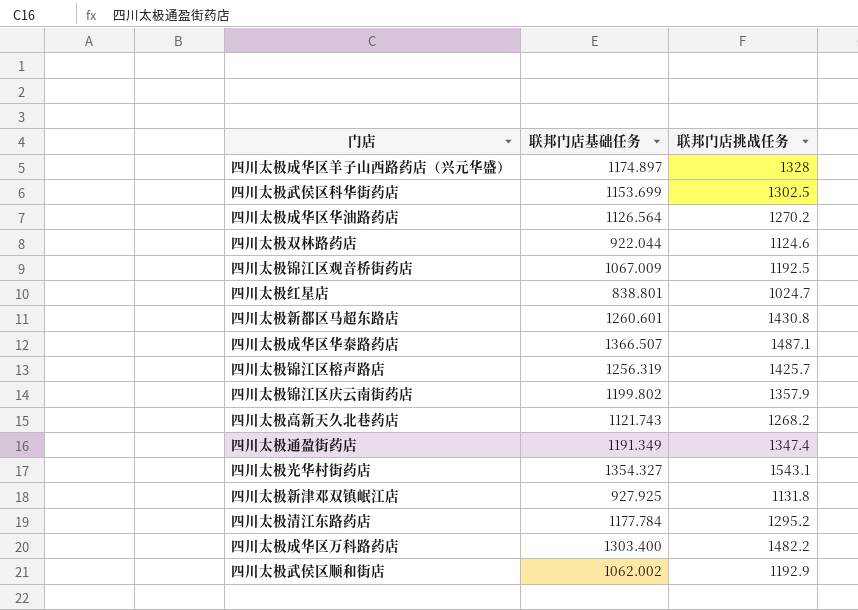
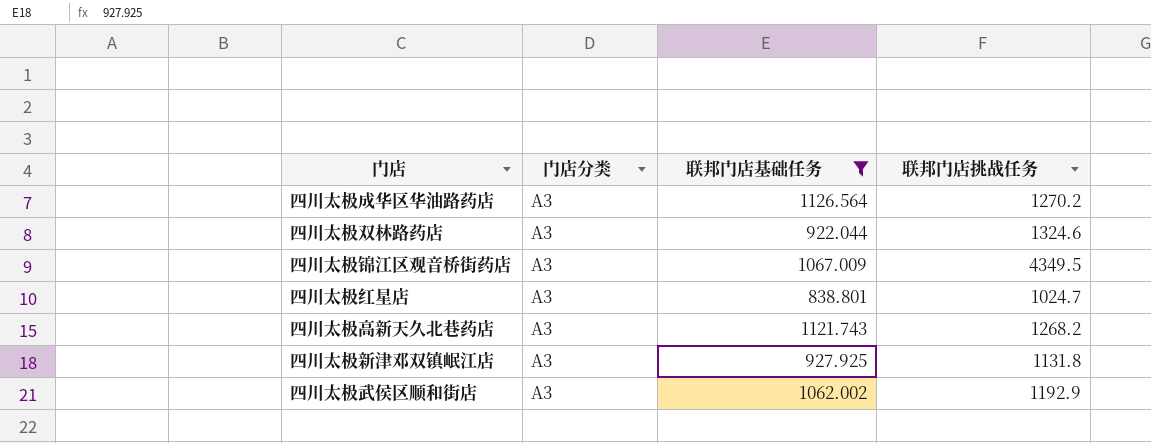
filter: none -> 联邦门店基础任务 <= 1126.564
column 门店分类 | position: none -> 2
四川太极双林路药店 | 联邦门店挑战任务: 1124.6 -> 1324.6
四川太极锦江区观音桥街药店 | 联邦门店挑战任务: 1192.5 -> 4349.5

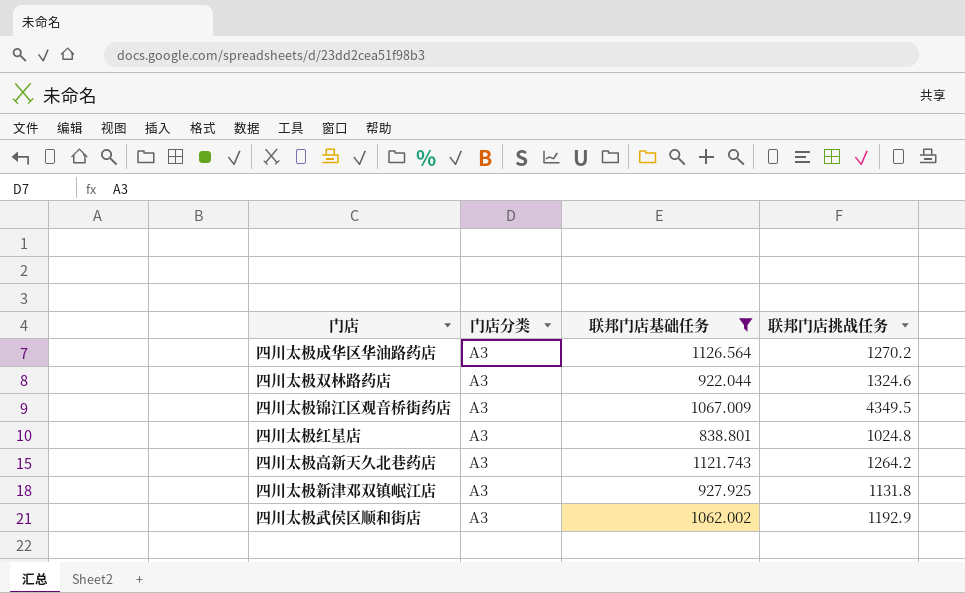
四川太极红星店 | 联邦门店挑战任务: 1024.7 -> 1024.8
四川太极高新天久北巷药店 | 联邦门店挑战任务: 1268.2 -> 1264.2

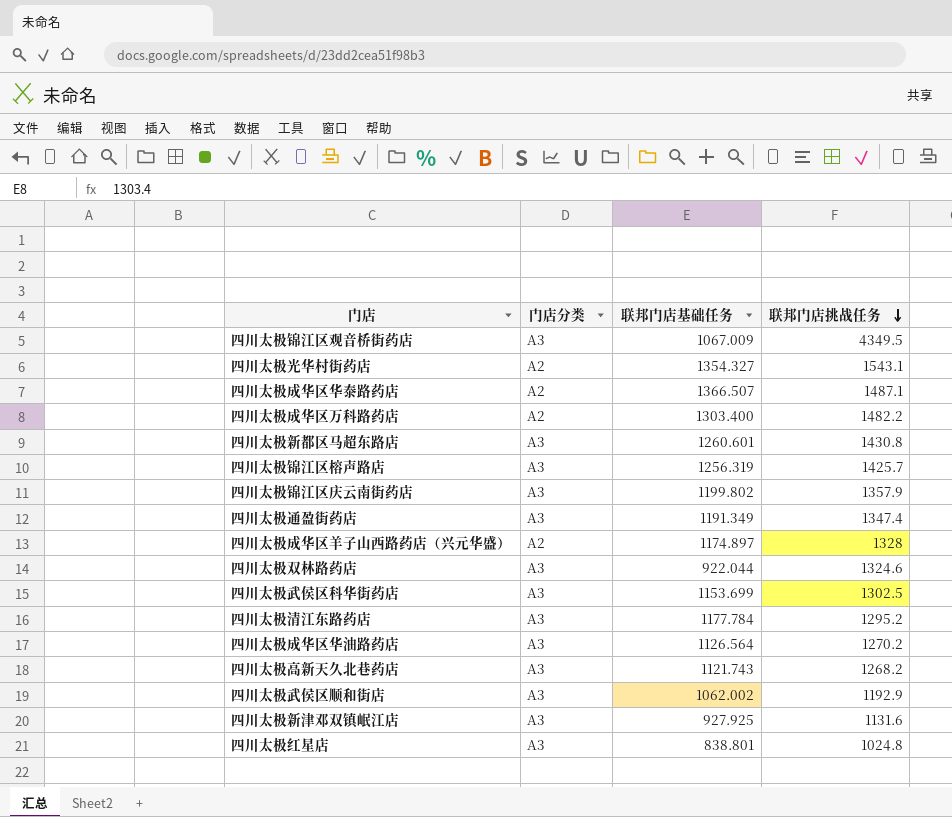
filter: 联邦门店基础任务 <= 1126.564 -> none
row order: none -> 联邦门店挑战任务 descending
四川太极高新天久北巷药店 | 联邦门店挑战任务: 1264.2 -> 1268.2
四川太极新津邓双镇岷江店 | 联邦门店挑战任务: 1131.8 -> 1131.6

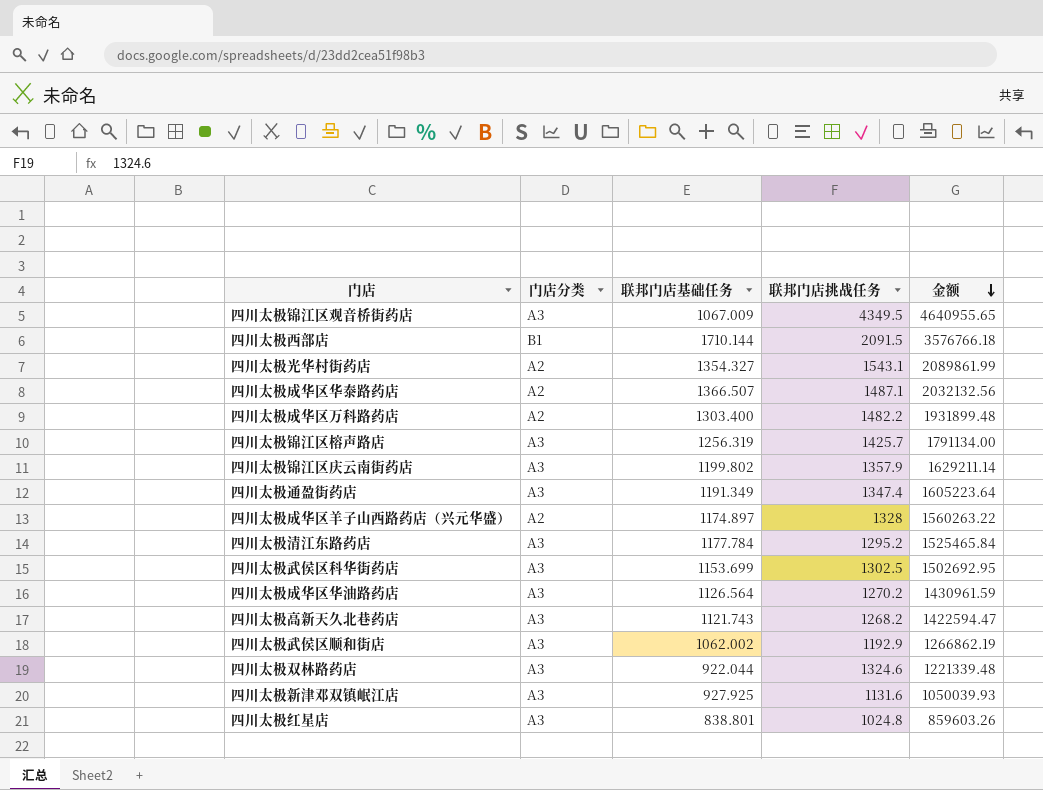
row order: 联邦门店挑战任务 descending -> 金额 descending
column 金额 | formula: none -> [联邦门店基础任务] * [联邦门店挑战任务]
row 四川太极新都区马超东路店: A3 | 1260.601 | 1430.8 -> none
row 四川太极西部店: none -> B1 | 1710.144 | 2091.5 | 3576766.18

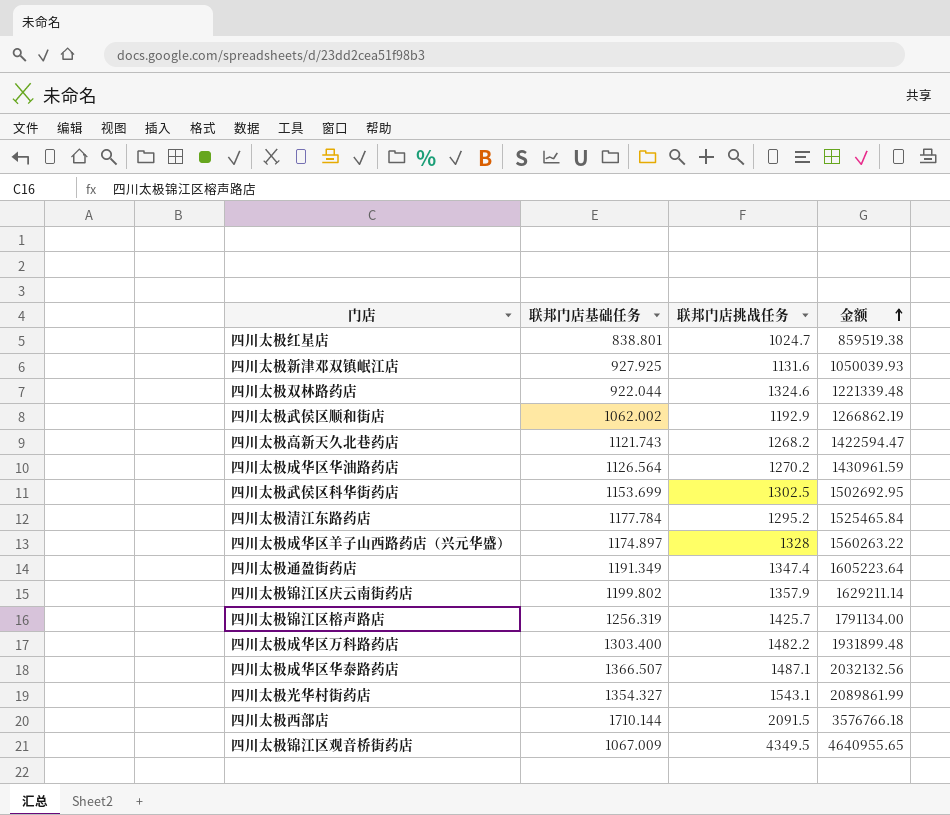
row order: 金额 descending -> 金额 ascending
column 门店分类 | position: 2 -> none
四川太极红星店 | 联邦门店挑战任务: 1024.8 -> 1024.7
四川太极红星店 | 金额: 859603.26 -> 859519.38

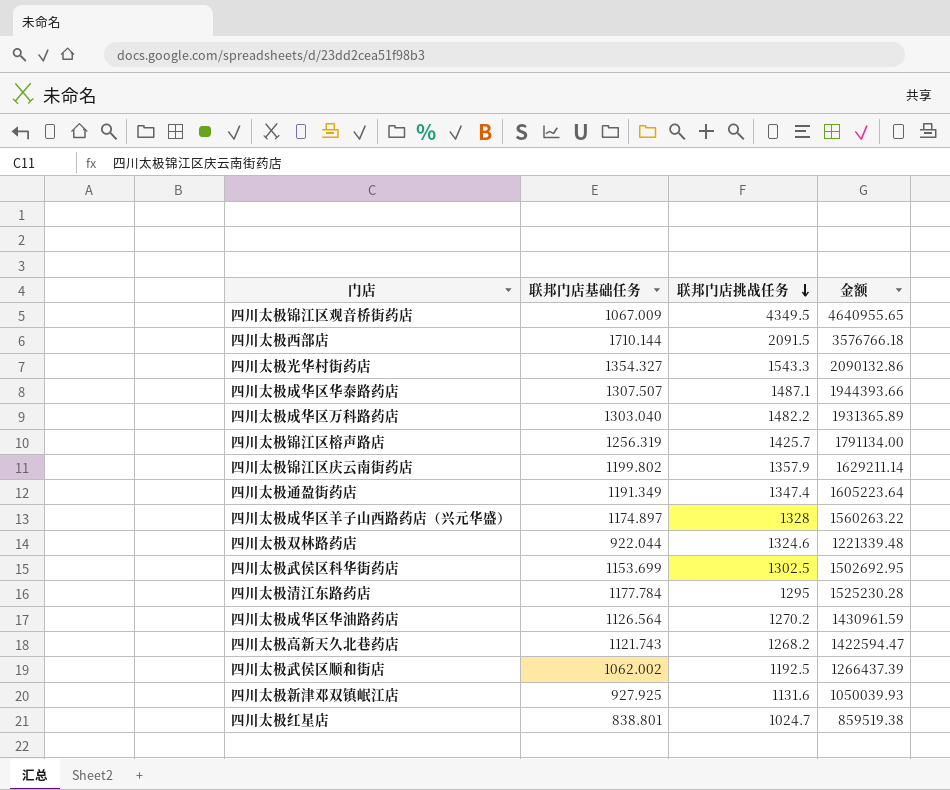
row order: 金额 ascending -> 联邦门店挑战任务 descending
四川太极光华村街药店 | 联邦门店挑战任务: 1543.1 -> 1543.3
四川太极光华村街药店 | 金额: 2089861.99 -> 2090132.86
四川太极成华区华泰路药店 | 联邦门店基础任务: 1366.507 -> 1307.507
四川太极成华区华泰路药店 | 金额: 2032132.56 -> 1944393.66
四川太极成华区万科路药店 | 联邦门店基础任务: 1303.400 -> 1303.040
四川太极成华区万科路药店 | 金额: 1931899.48 -> 1931365.89
四川太极清江东路药店 | 联邦门店挑战任务: 1295.2 -> 1295
四川太极清江东路药店 | 金额: 1525465.84 -> 1525230.28
四川太极武侯区顺和街店 | 联邦门店挑战任务: 1192.9 -> 1192.5
四川太极武侯区顺和街店 | 金额: 1266862.19 -> 1266437.39

